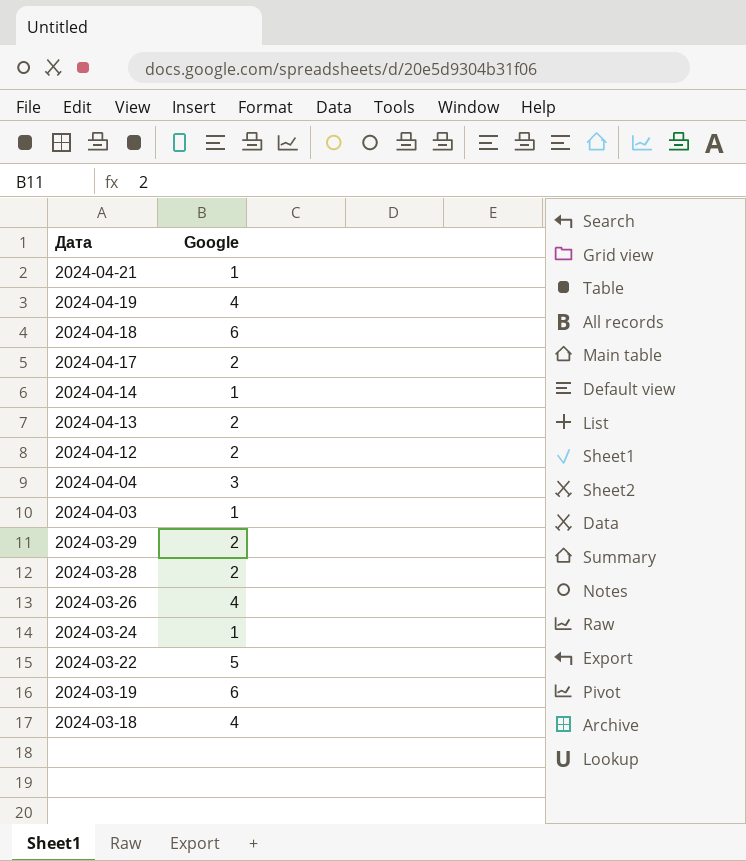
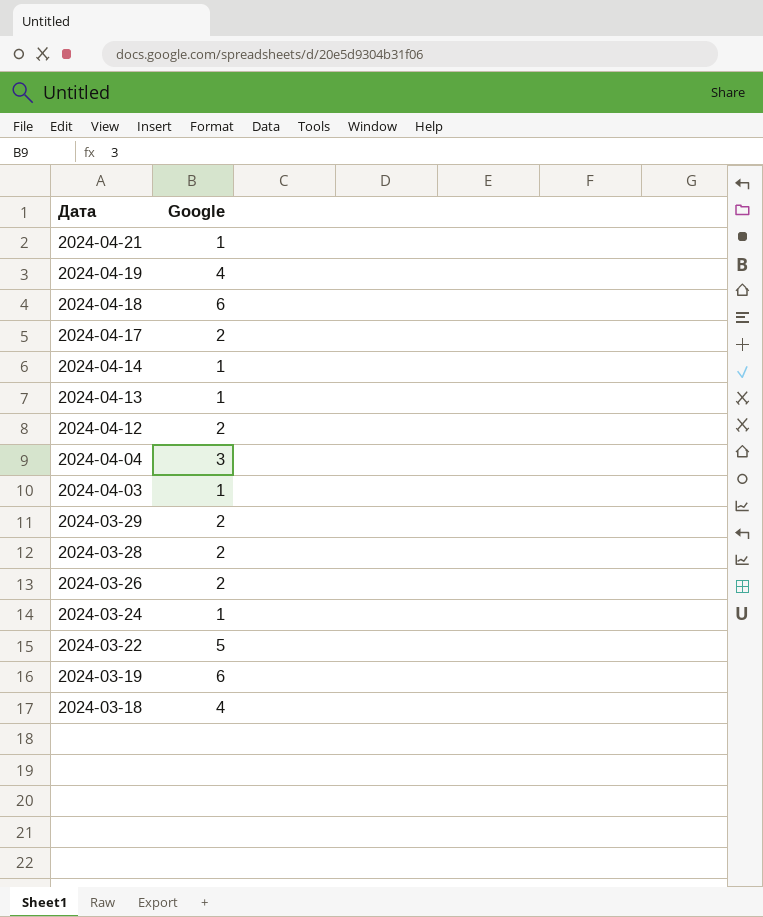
2024-04-13 | Google: 2 -> 1
2024-03-26 | Google: 4 -> 2

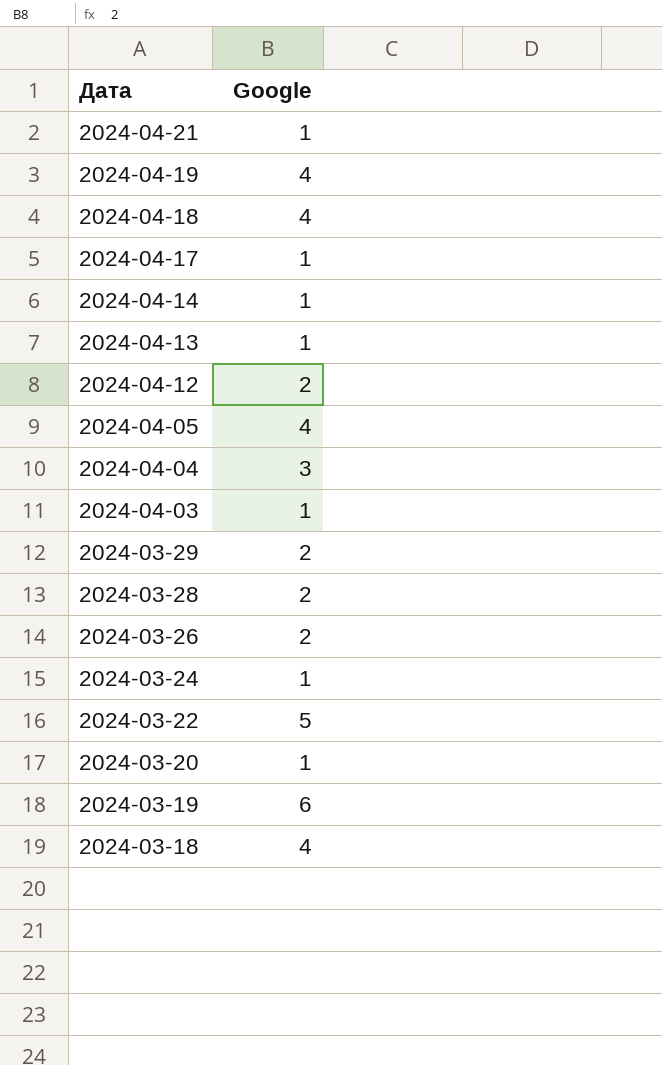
2024-04-18 | Google: 6 -> 4
2024-04-17 | Google: 2 -> 1
row 2024-04-05: none -> 4
row 2024-03-20: none -> 1

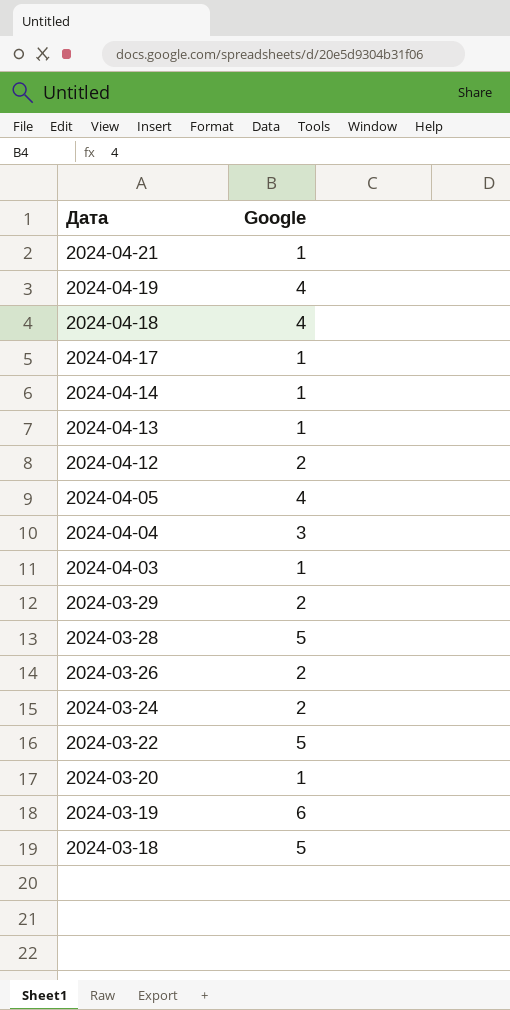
2024-03-28 | Google: 2 -> 5
2024-03-24 | Google: 1 -> 2
2024-03-18 | Google: 4 -> 5

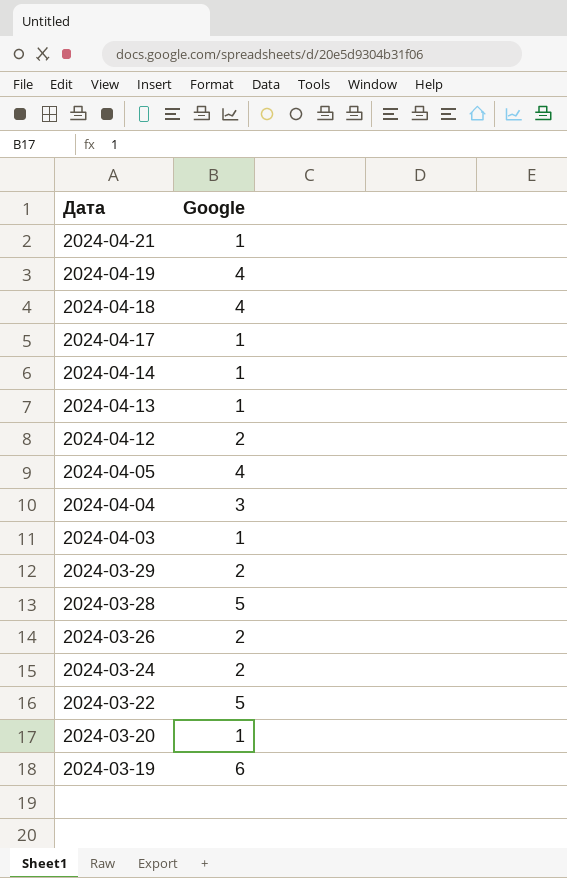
row 2024-03-18: 5 -> none

